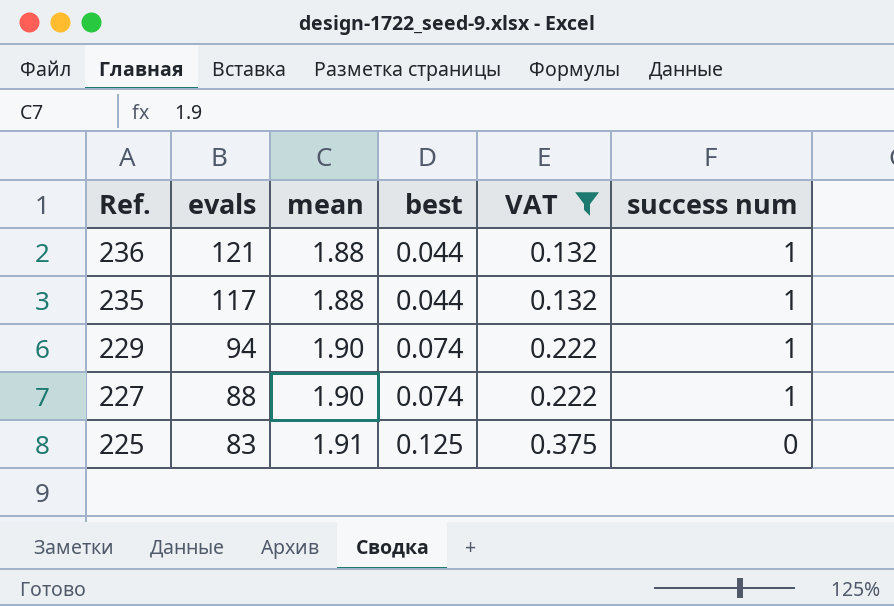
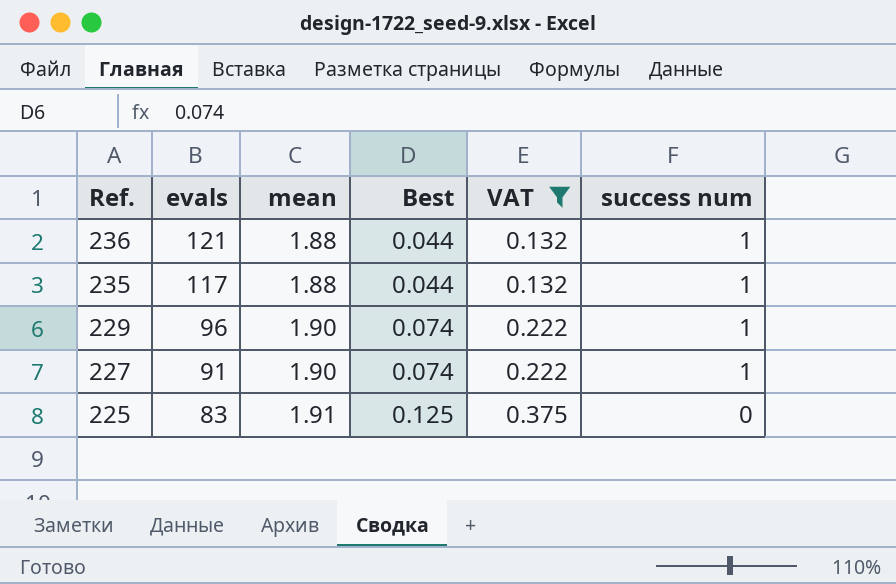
column name: best -> Best
229 | evals: 94 -> 96
227 | evals: 88 -> 91

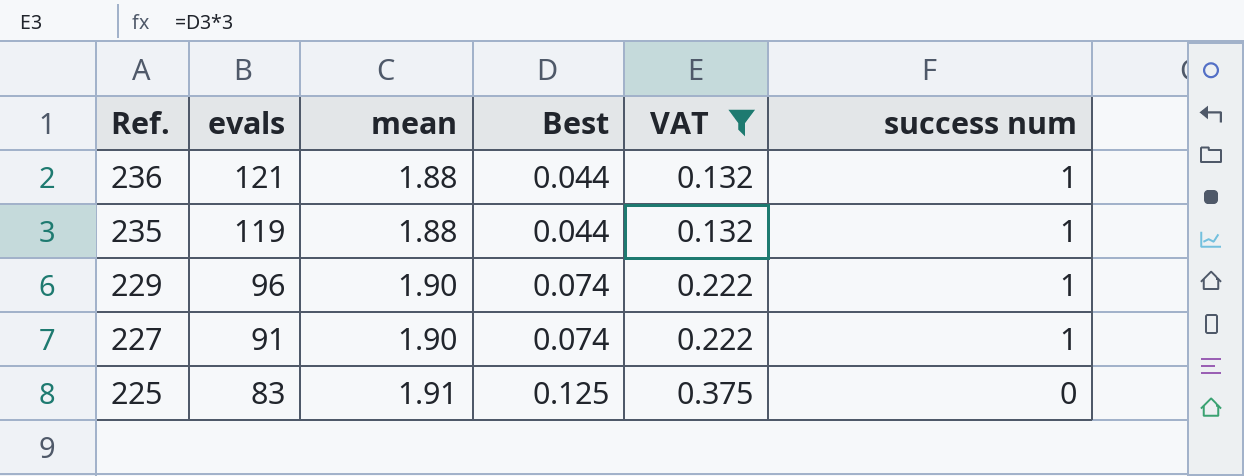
235 | evals: 117 -> 119

